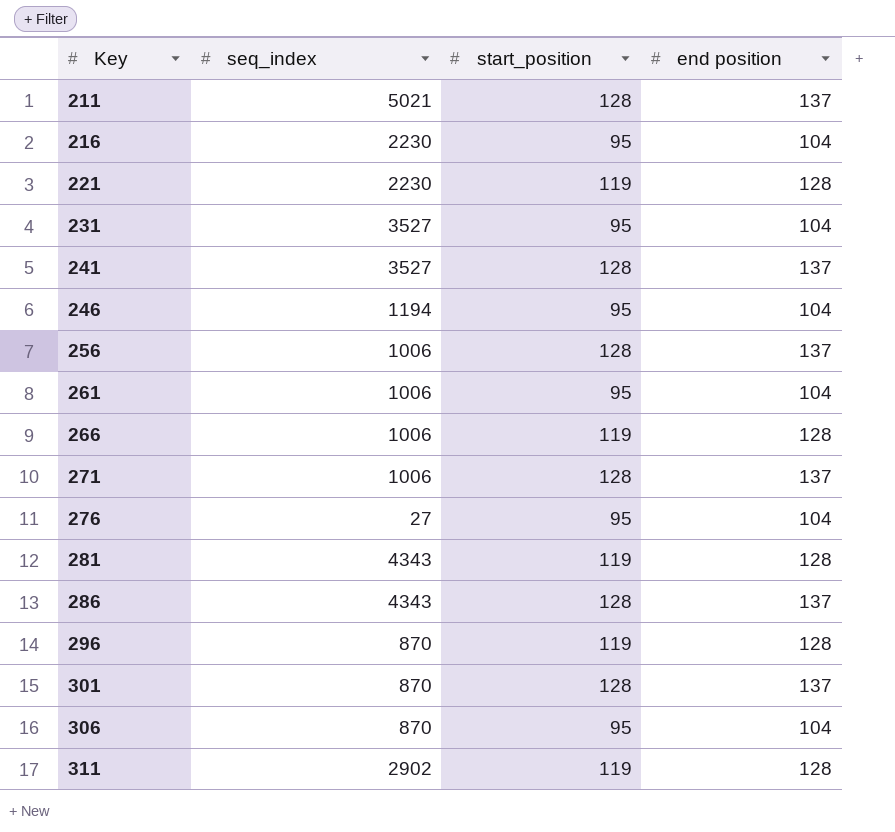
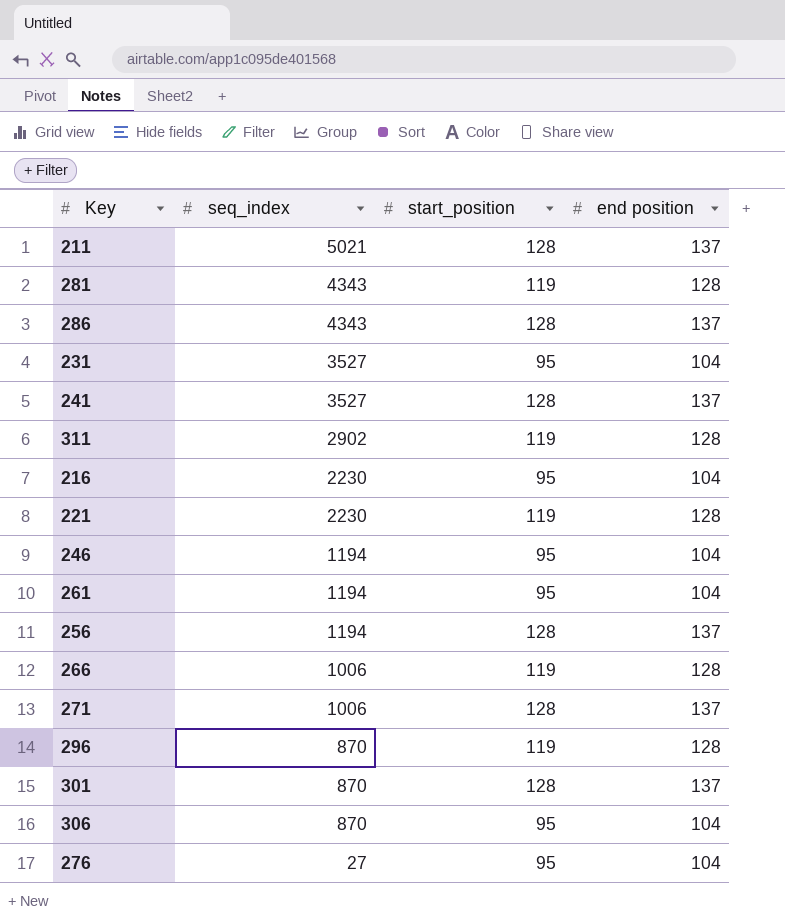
row order: Key ascending -> seq_index descending
261 | seq_index: 1006 -> 1194
256 | seq_index: 1006 -> 1194

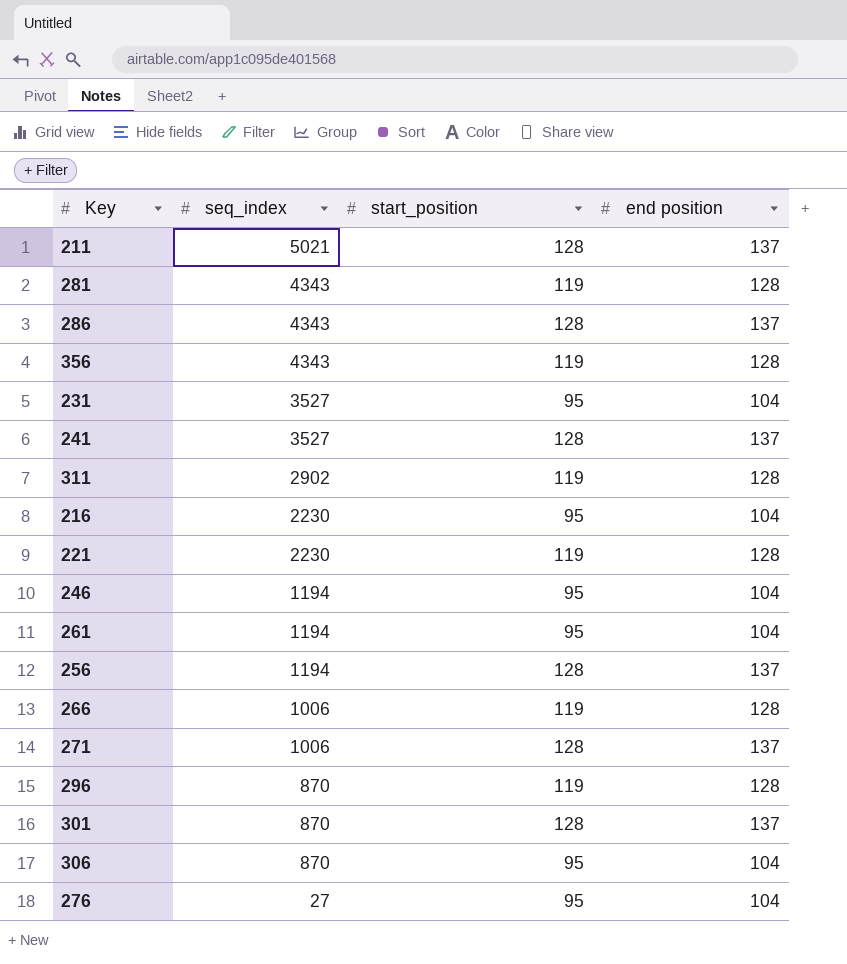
row 356: none -> 4343 | 119 | 128

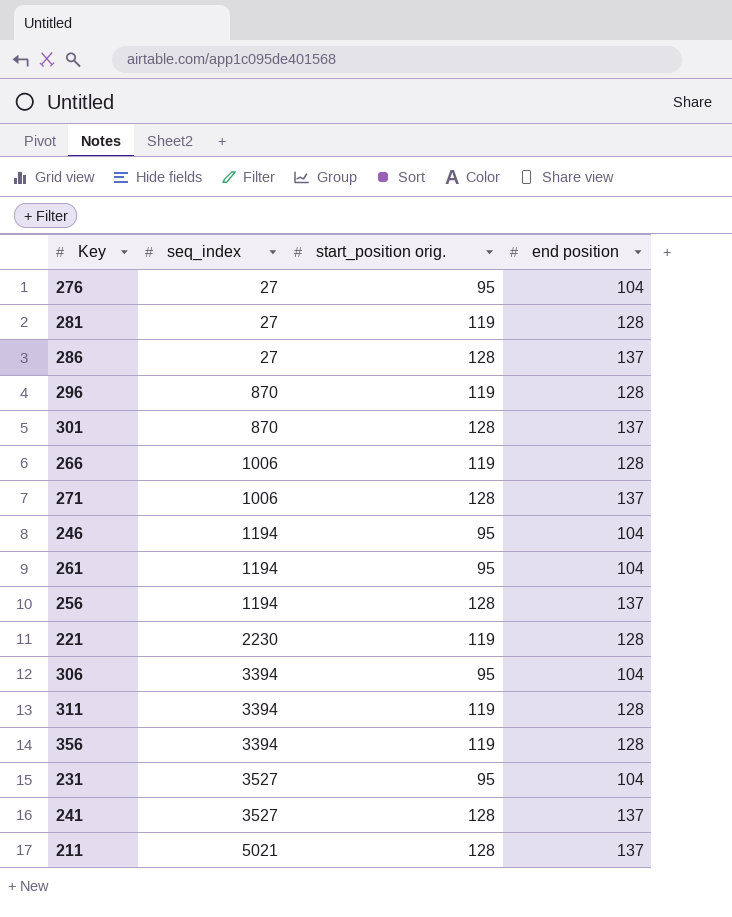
row order: seq_index descending -> seq_index ascending
column name: start_position -> start_position orig.
row 216: 2230 | 95 | 104 -> none
281 | seq_index: 4343 -> 27
286 | seq_index: 4343 -> 27
306 | seq_index: 870 -> 3394
311 | seq_index: 2902 -> 3394
356 | seq_index: 4343 -> 3394

